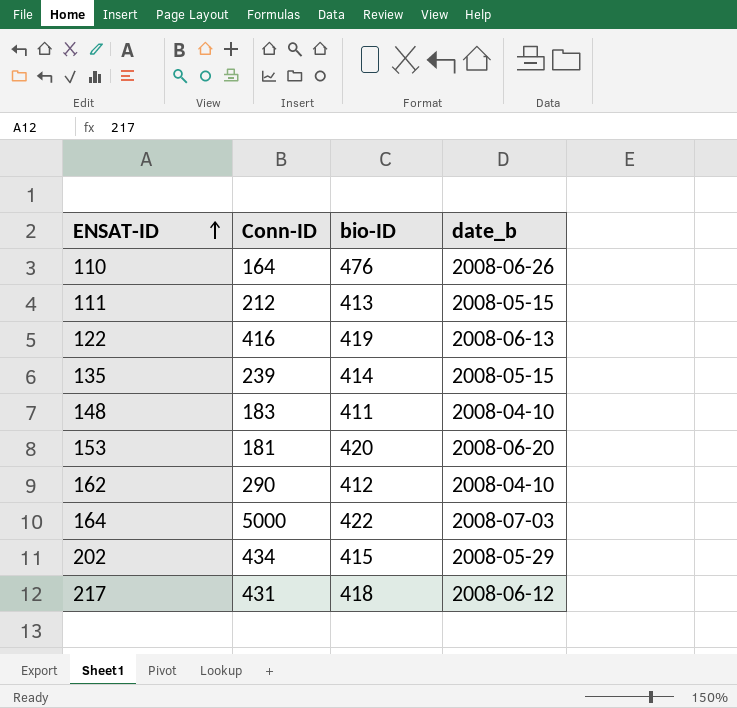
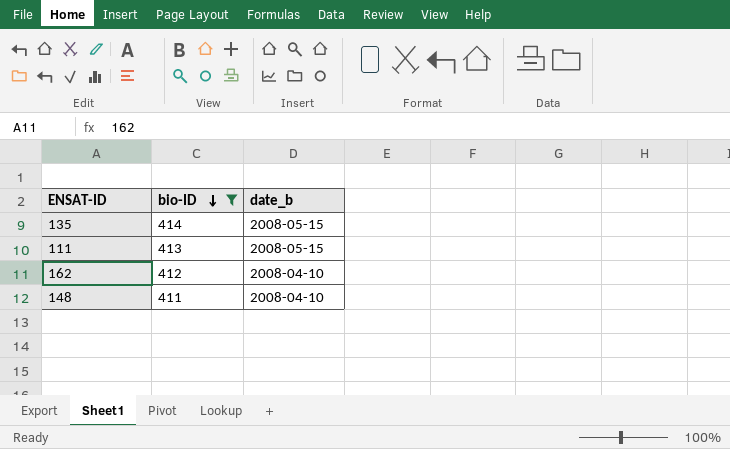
filter: none -> bio-ID <= 414
row order: ENSAT-ID ascending -> bio-ID descending
column Conn-ID | position: 2 -> none

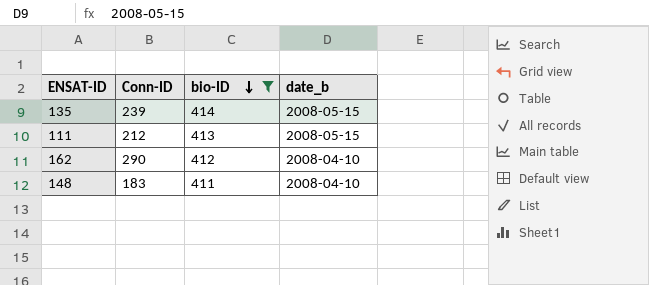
column Conn-ID | position: none -> 2

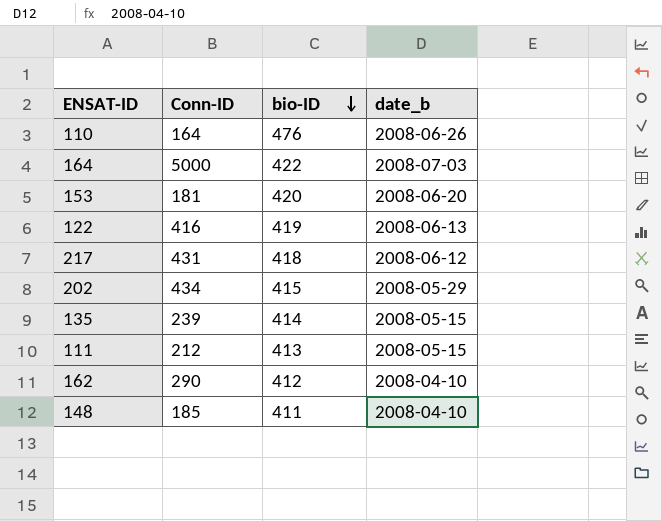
filter: bio-ID <= 414 -> none
148 | Conn-ID: 183 -> 185

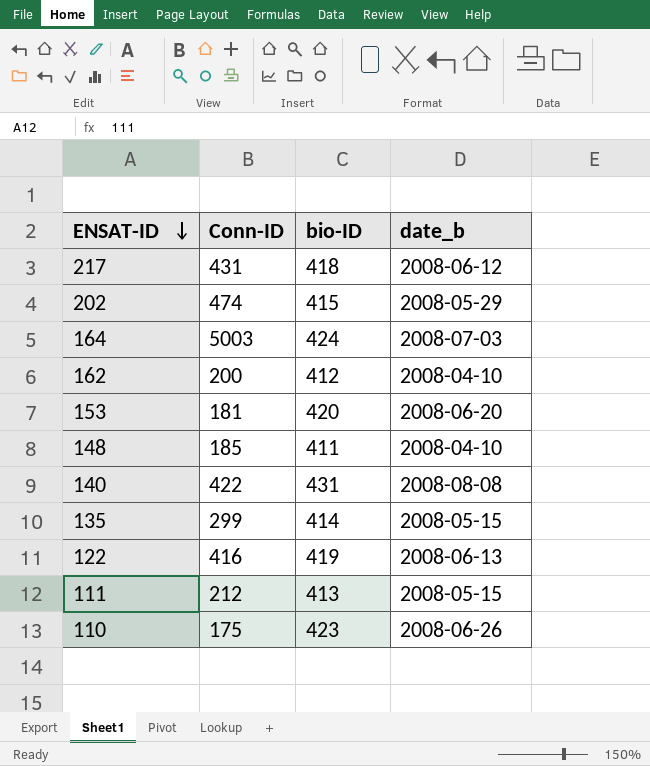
row order: bio-ID descending -> ENSAT-ID descending
202 | Conn-ID: 434 -> 474
164 | Conn-ID: 5000 -> 5003
164 | bio-ID: 422 -> 424
162 | Conn-ID: 290 -> 200
row 140: none -> 422 | 431 | 2008-08-08
135 | Conn-ID: 239 -> 299
110 | Conn-ID: 164 -> 175
110 | bio-ID: 476 -> 423

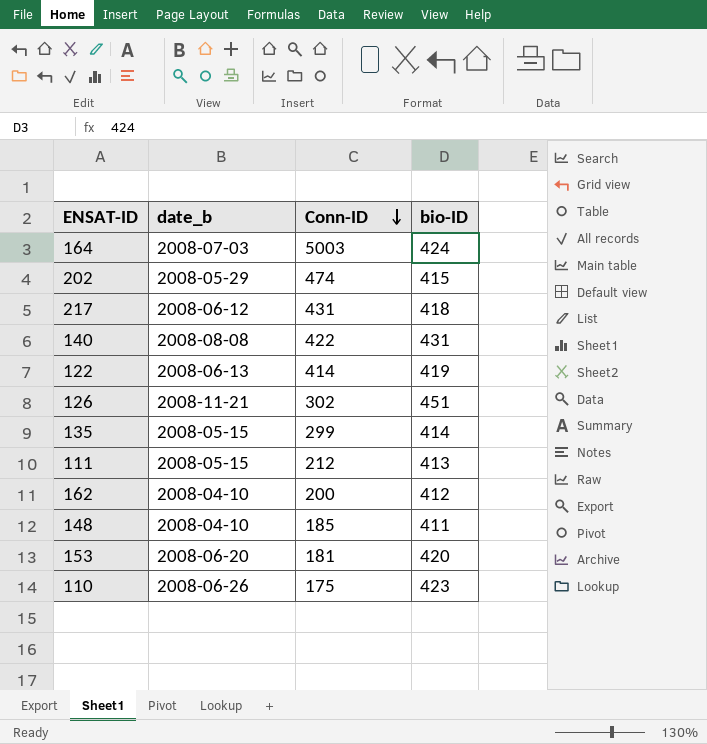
row order: ENSAT-ID descending -> Conn-ID descending
column date_b | position: 4 -> 2
122 | Conn-ID: 416 -> 414
row 126: none -> 2008-11-21 | 302 | 451

